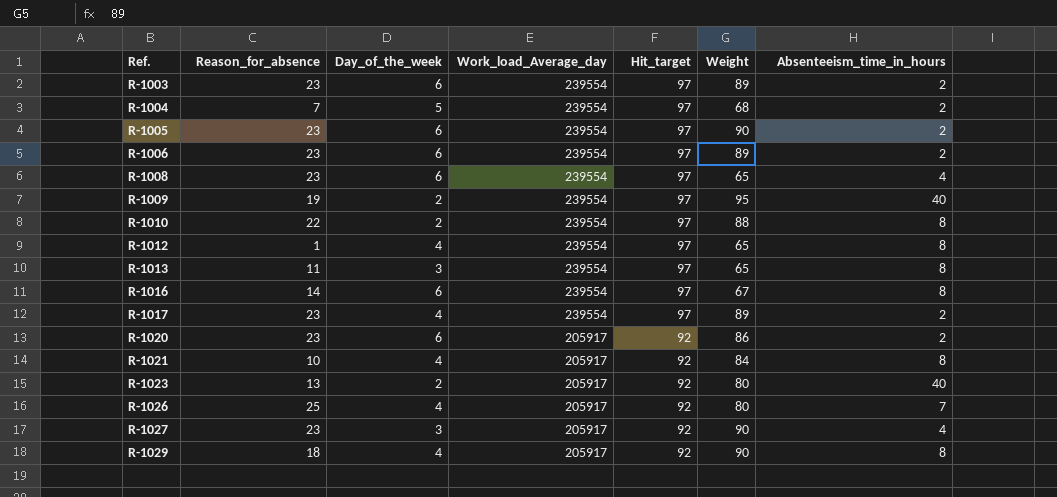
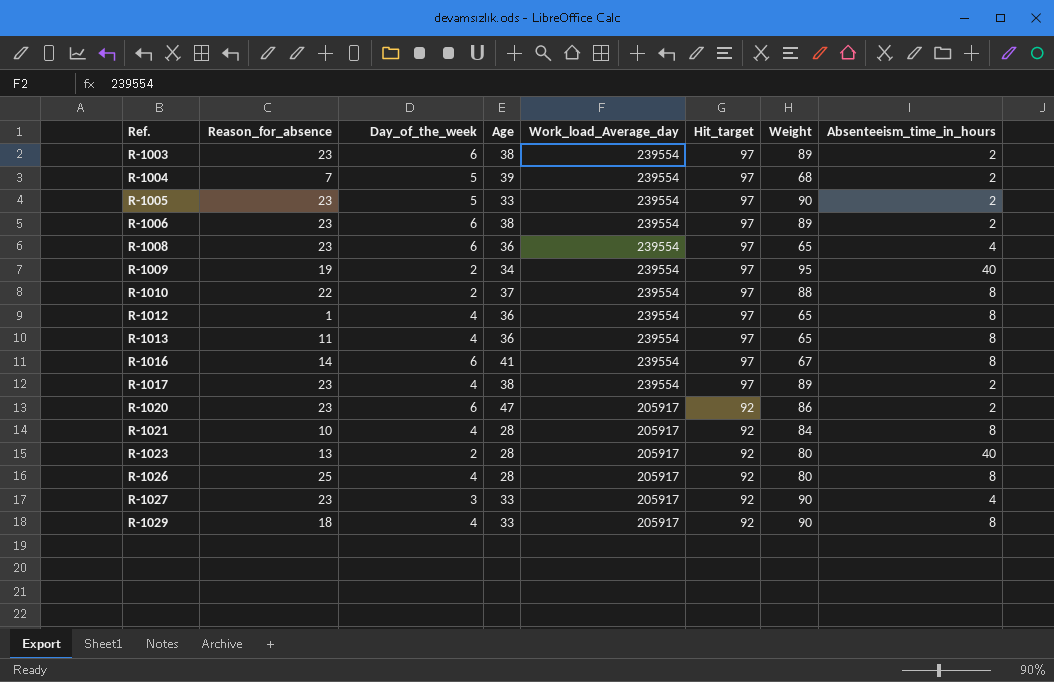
column Age | position: none -> 4
R-1005 | Day_of_the_week: 6 -> 5
R-1013 | Day_of_the_week: 3 -> 4
R-1026 | Absenteeism_time_in_hours: 7 -> 8

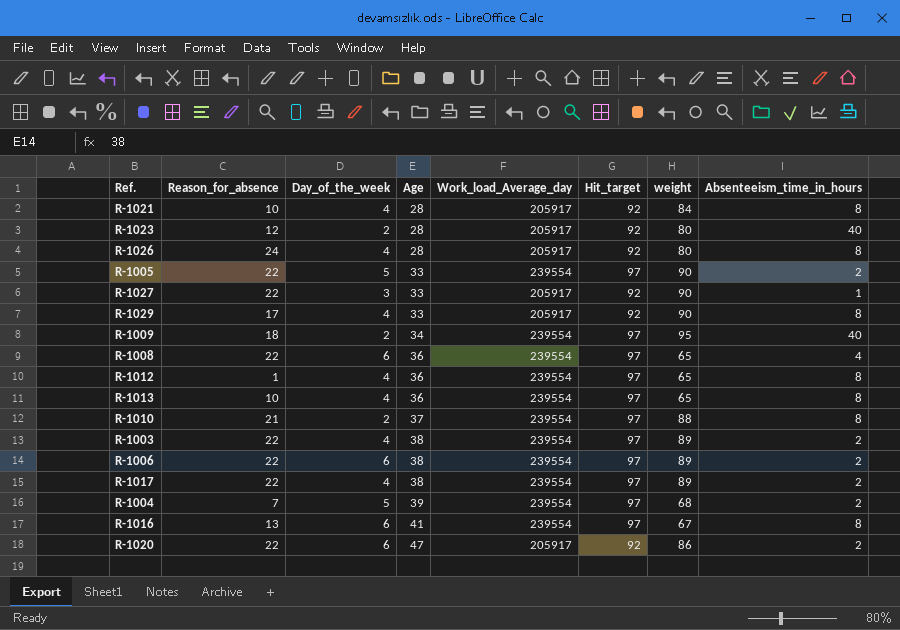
row order: Ref. ascending -> Age ascending
column name: Weight -> weight
R-1023 | Reason_for_absence: 13 -> 12
R-1026 | Reason_for_absence: 25 -> 24
R-1005 | Reason_for_absence: 23 -> 22
R-1027 | Reason_for_absence: 23 -> 22
R-1027 | Absenteeism_time_in_hours: 4 -> 1
R-1029 | Reason_for_absence: 18 -> 17
R-1009 | Reason_for_absence: 19 -> 18
R-1008 | Reason_for_absence: 23 -> 22
R-1013 | Reason_for_absence: 11 -> 10
R-1010 | Reason_for_absence: 22 -> 21
R-1003 | Reason_for_absence: 23 -> 22
R-1003 | Day_of_the_week: 6 -> 4
R-1006 | Reason_for_absence: 23 -> 22
R-1017 | Reason_for_absence: 23 -> 22
R-1016 | Reason_for_absence: 14 -> 13
R-1020 | Reason_for_absence: 23 -> 22

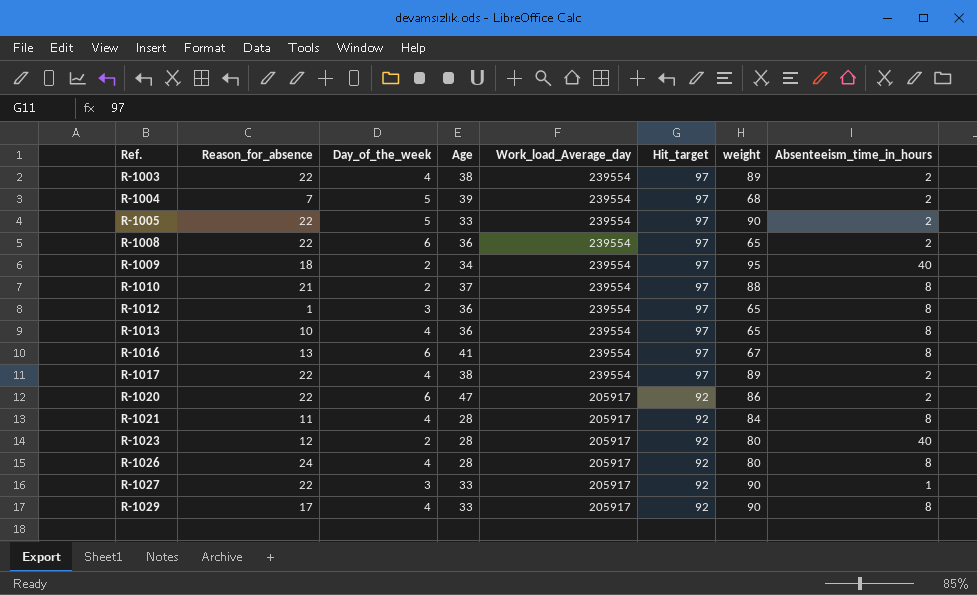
row order: Age ascending -> Ref. ascending
row R-1006: 22 | 6 | 38 | 239554 | 97 | 89 | 2 -> none
R-1008 | Absenteeism_time_in_hours: 4 -> 2
R-1012 | Day_of_the_week: 4 -> 3
R-1021 | Reason_for_absence: 10 -> 11

